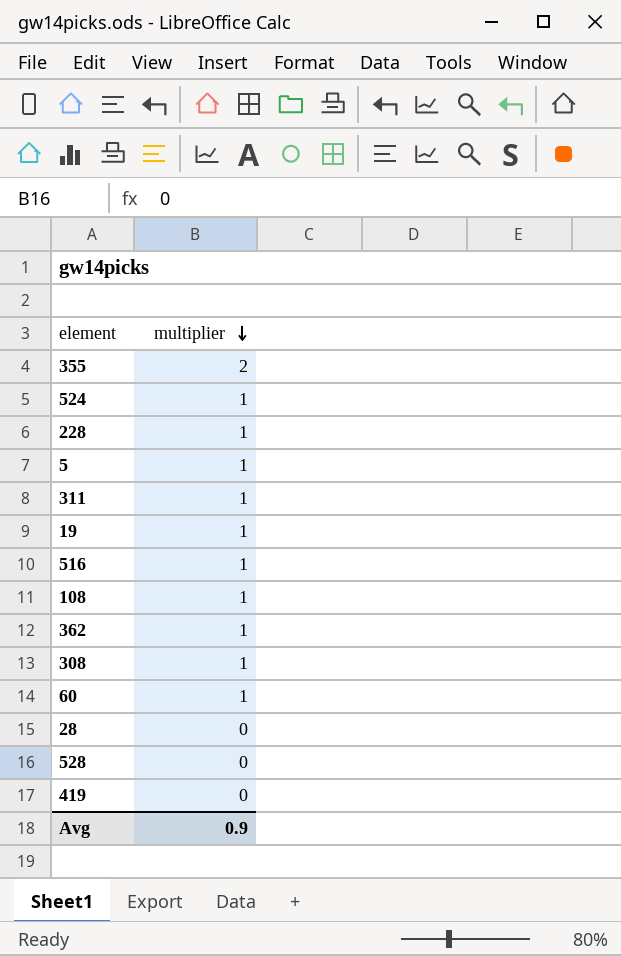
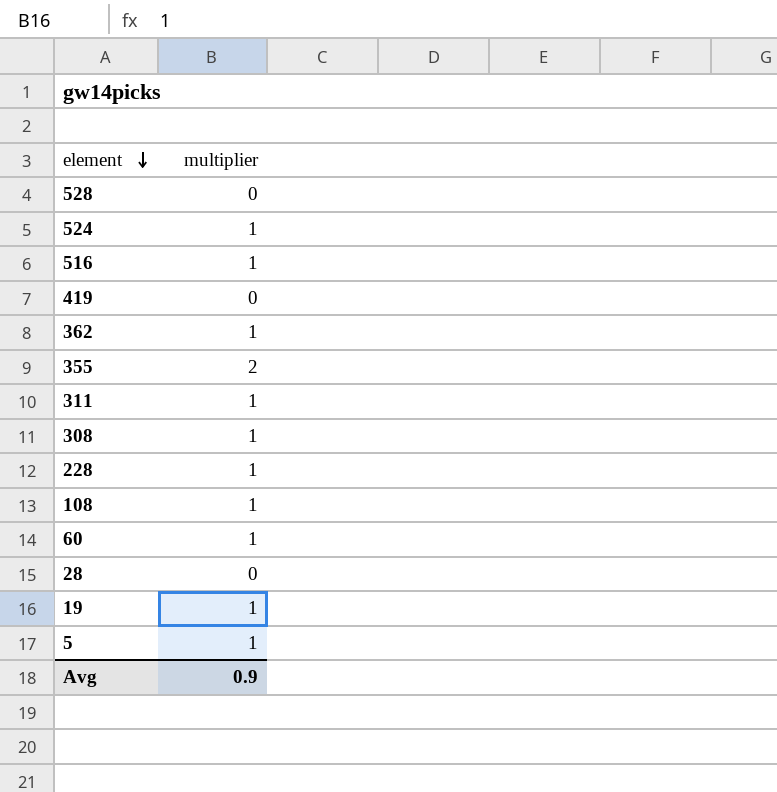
row order: multiplier descending -> element descending

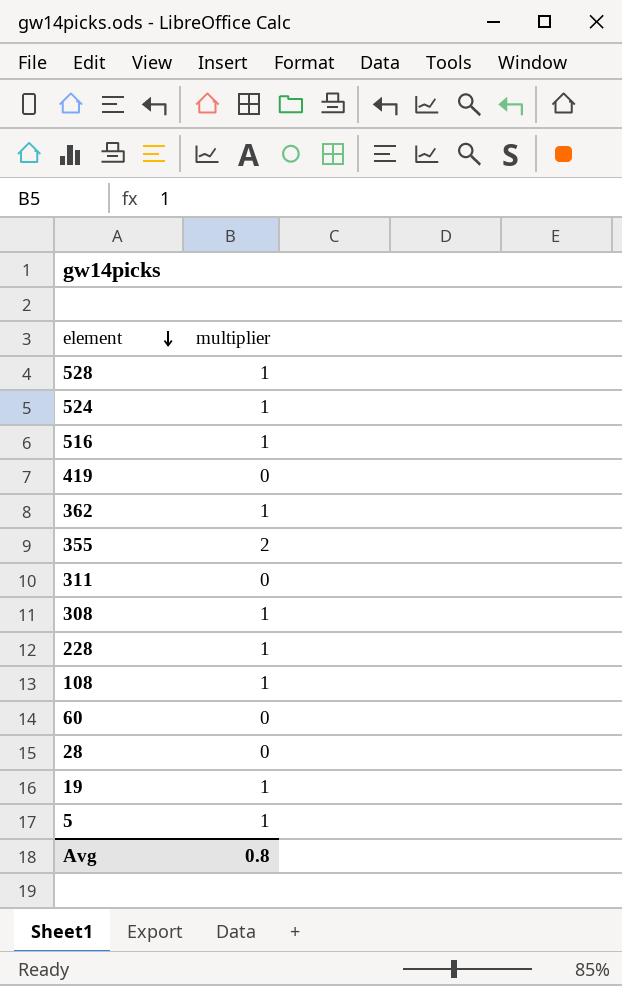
528 | multiplier: 0 -> 1
311 | multiplier: 1 -> 0
60 | multiplier: 1 -> 0
Avg | multiplier: 0.9 -> 0.8

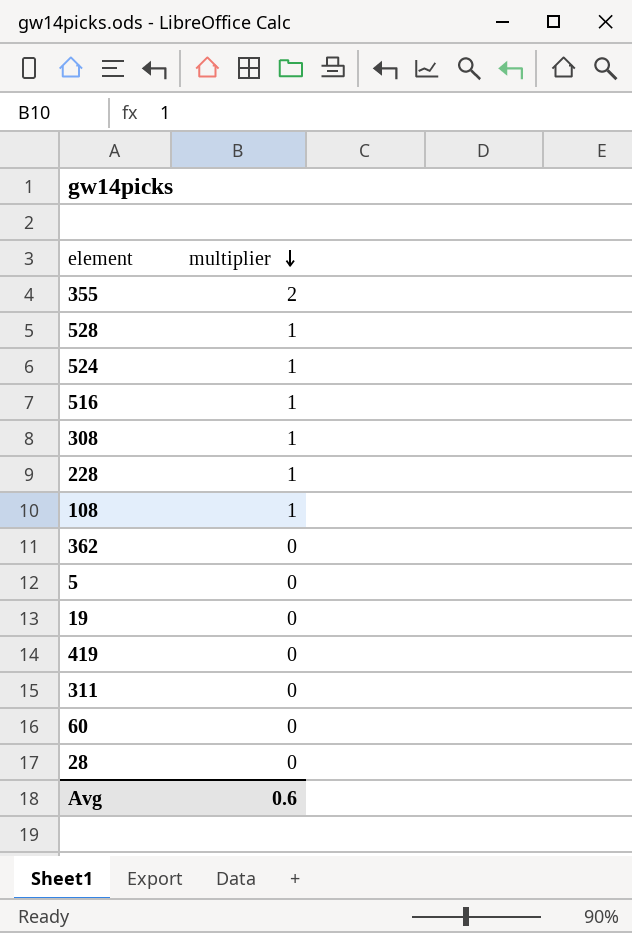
row order: element descending -> multiplier descending
362 | multiplier: 1 -> 0
5 | multiplier: 1 -> 0
19 | multiplier: 1 -> 0
Avg | multiplier: 0.8 -> 0.6

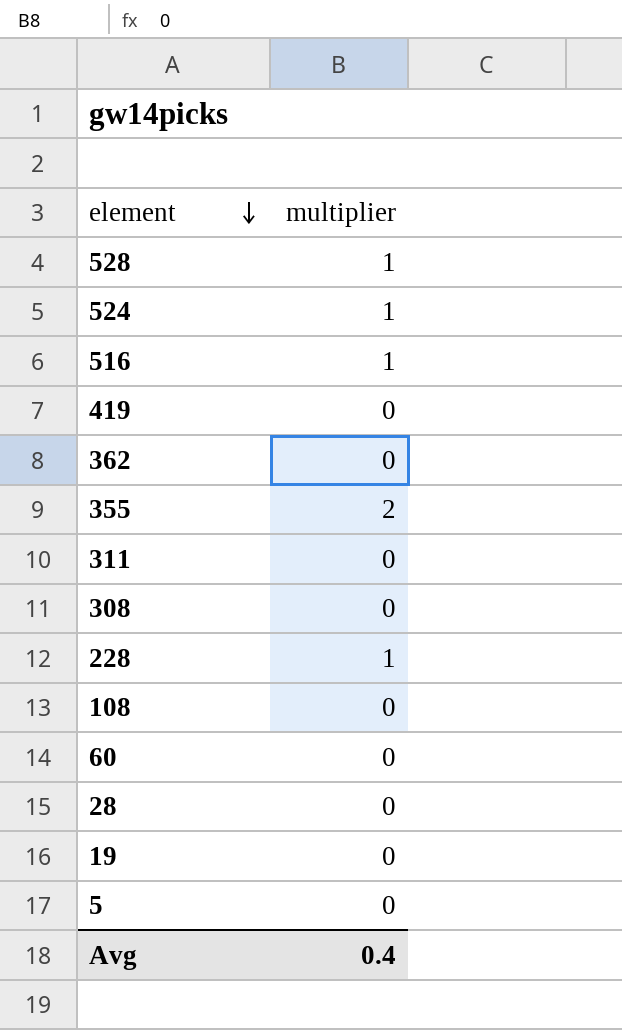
row order: multiplier descending -> element descending
308 | multiplier: 1 -> 0
108 | multiplier: 1 -> 0
Avg | multiplier: 0.6 -> 0.4

